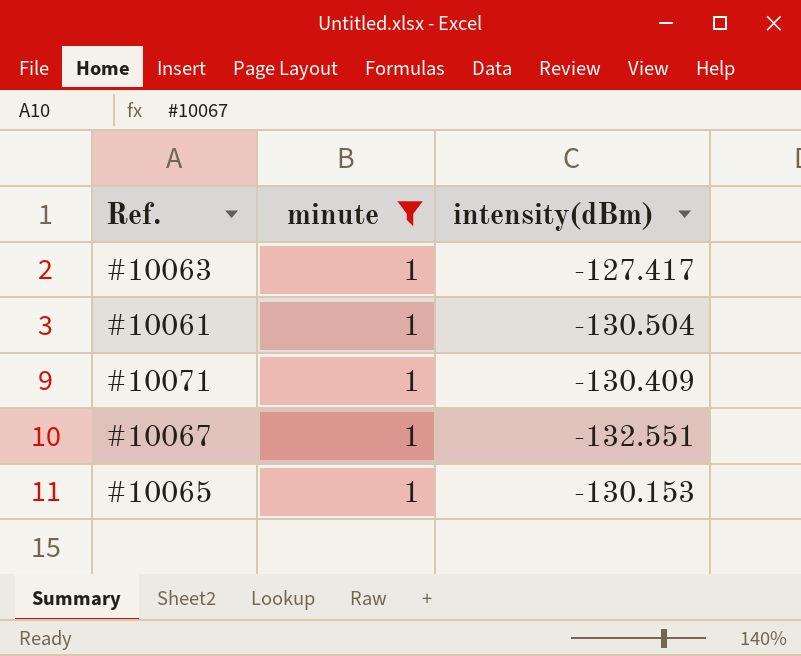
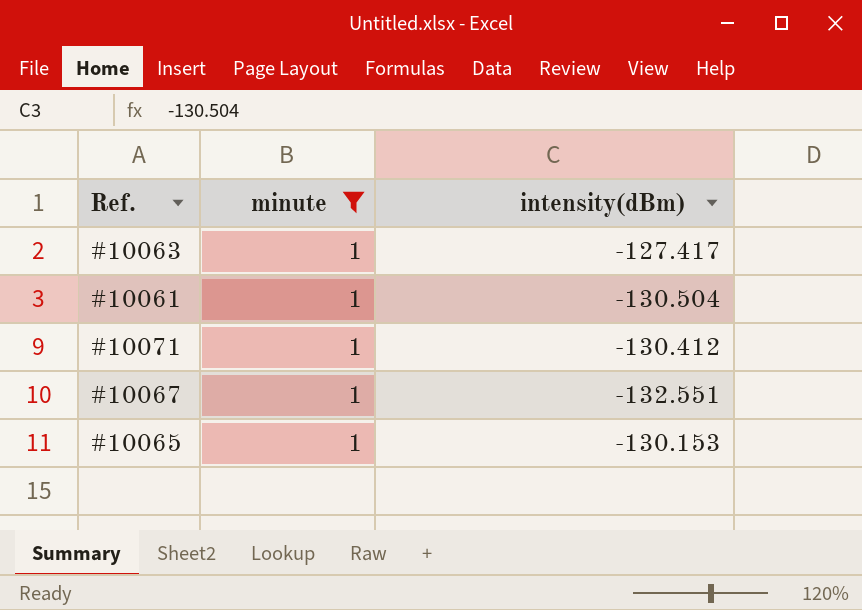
#10071 | intensity(dBm): -130.409 -> -130.412

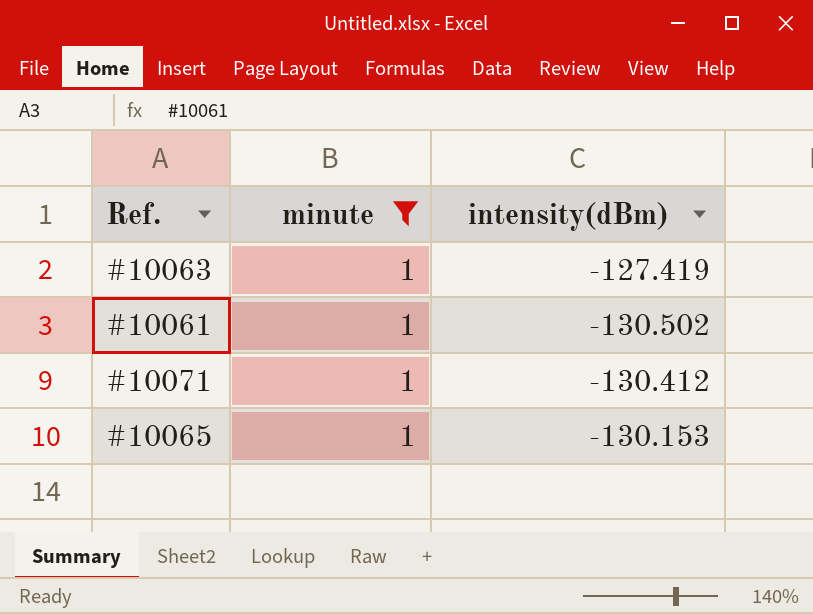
row #10067: 1 | -132.551 -> none
#10063 | intensity(dBm): -127.417 -> -127.419
#10061 | intensity(dBm): -130.504 -> -130.502

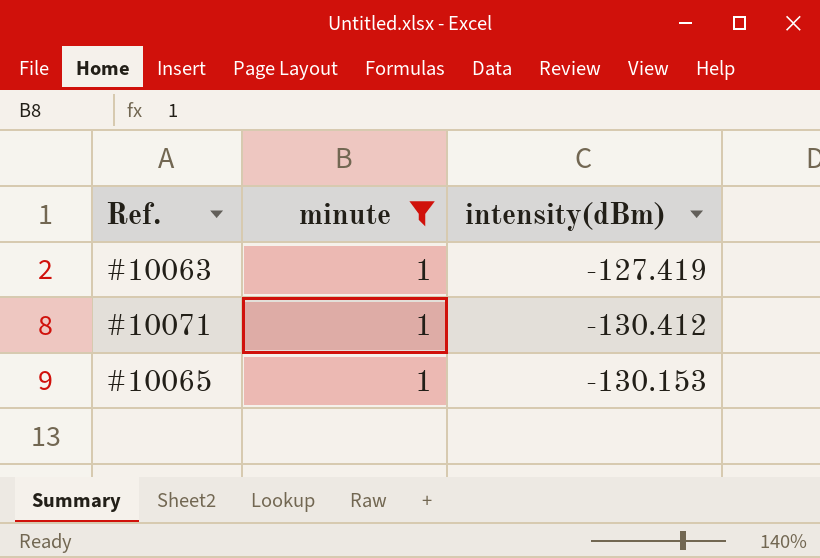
row #10061: 1 | -130.502 -> none

